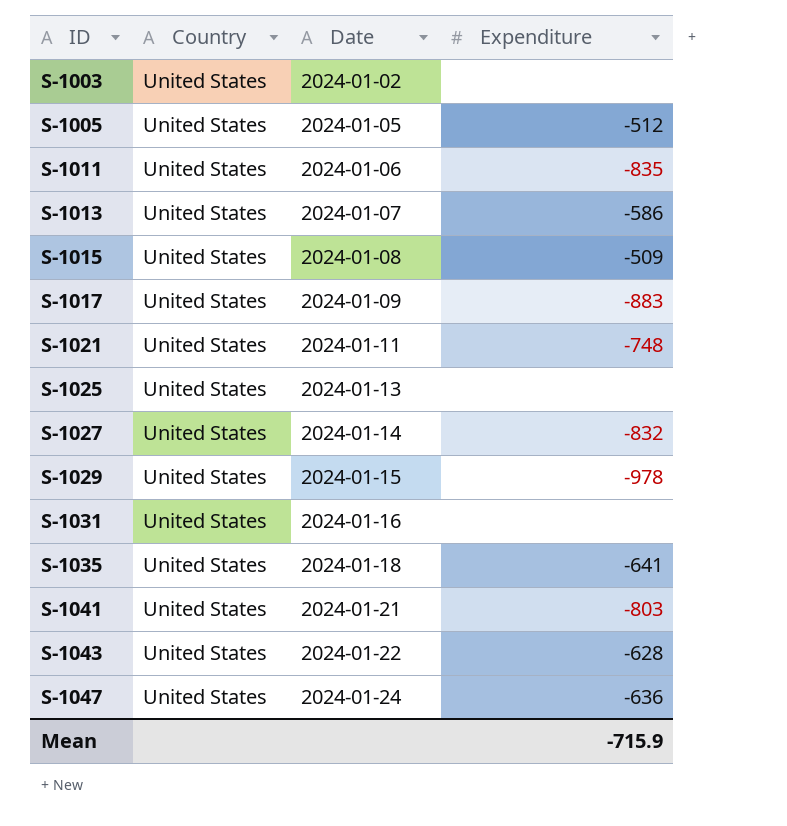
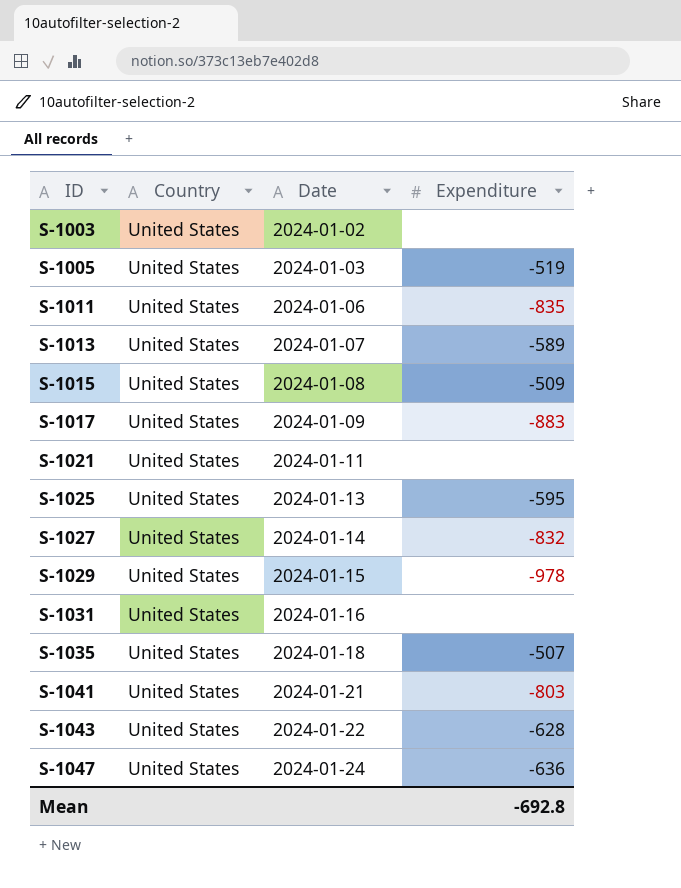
S-1005 | Date: 2024-01-05 -> 2024-01-03
S-1005 | Expenditure: -512 -> -519
S-1013 | Expenditure: -586 -> -589
S-1021 | Expenditure: -748 -> none
S-1025 | Expenditure: none -> -595
S-1035 | Expenditure: -641 -> -507
Mean | Expenditure: -715.9 -> -692.8

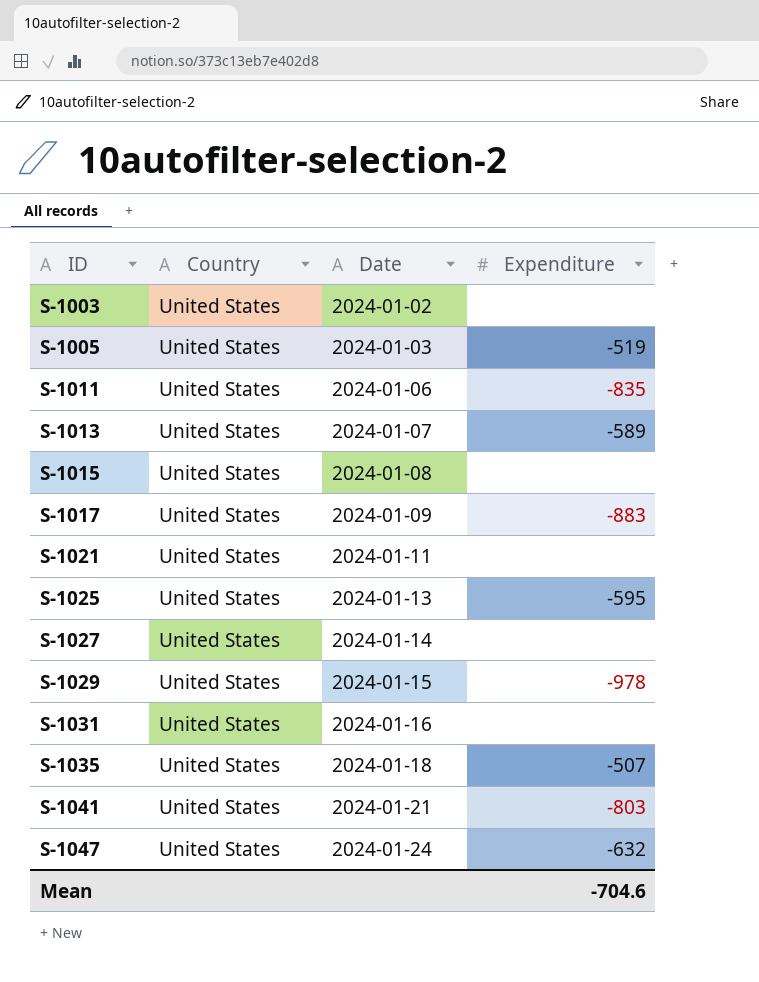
row S-1043: United States | 2024-01-22 | -628 -> none
S-1015 | Expenditure: -509 -> none
S-1027 | Expenditure: -832 -> none
S-1047 | Expenditure: -636 -> -632
Mean | Expenditure: -692.8 -> -704.6

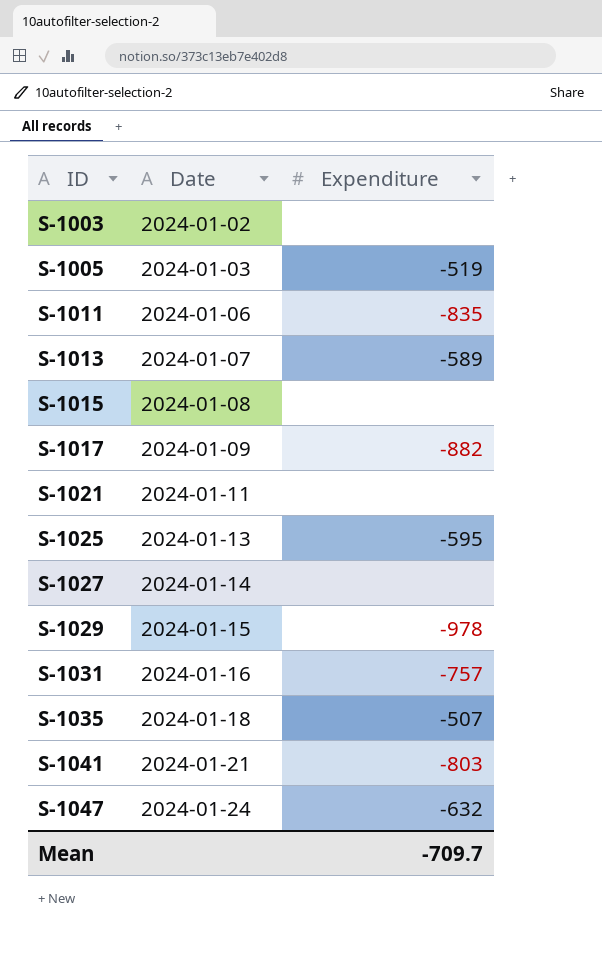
column Country | position: 2 -> none
S-1017 | Expenditure: -883 -> -882
S-1031 | Expenditure: none -> -757
Mean | Expenditure: -704.6 -> -709.7

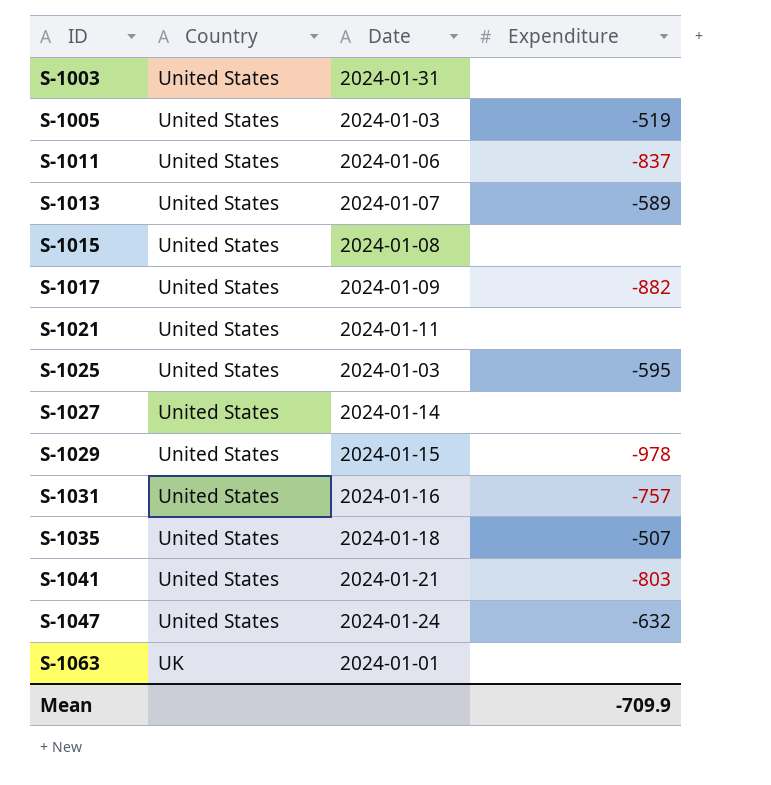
column Country | position: none -> 2
S-1003 | Date: 2024-01-02 -> 2024-01-31
S-1011 | Expenditure: -835 -> -837
S-1025 | Date: 2024-01-13 -> 2024-01-03
row S-1063: none -> UK | 2024-01-01 | none
Mean | Expenditure: -709.7 -> -709.9

